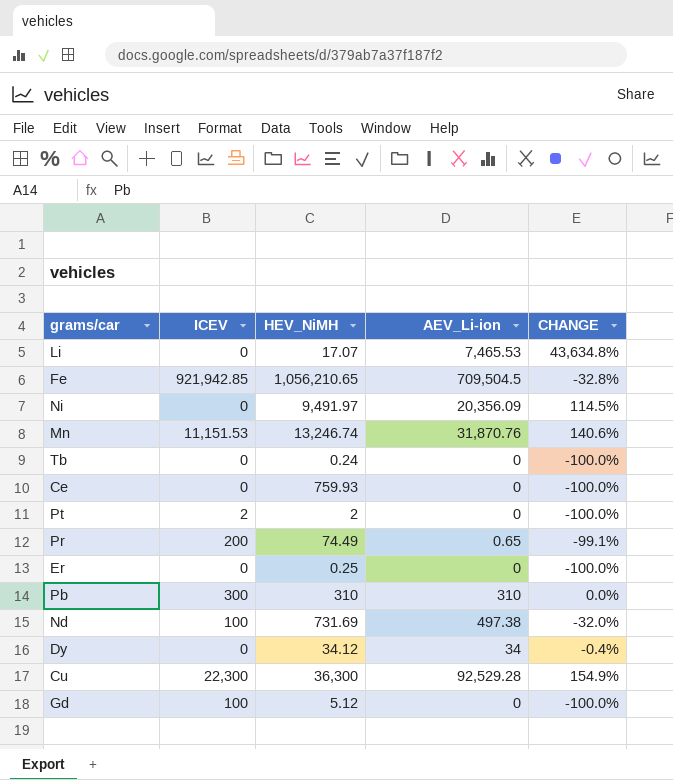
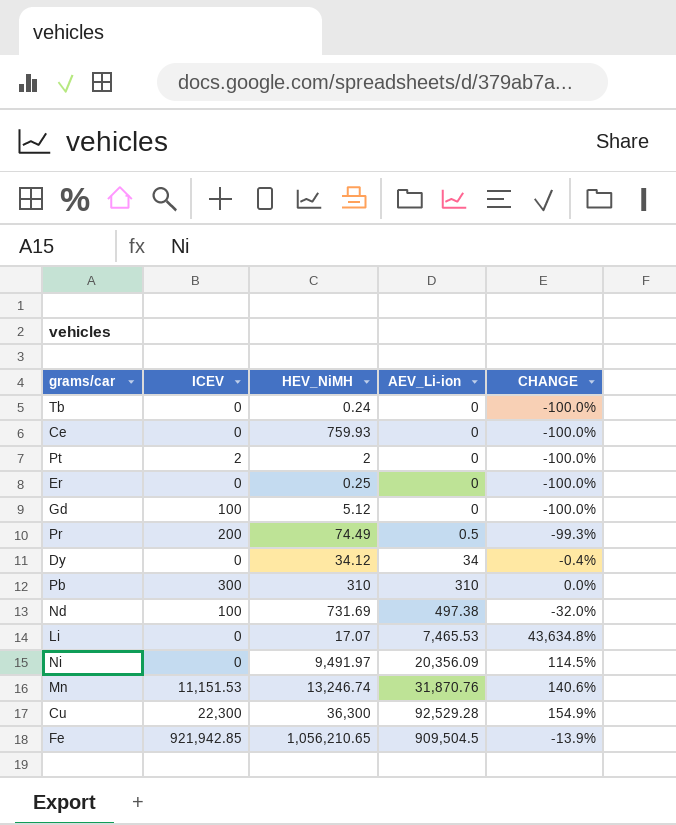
row order: none -> AEV_Li-ion ascending
Pr | AEV_Li-ion: 0.65 -> 0.5
Pr | CHANGE: -99.1% -> -99.3%
Fe | AEV_Li-ion: 709,504.5 -> 909,504.5
Fe | CHANGE: -32.8% -> -13.9%

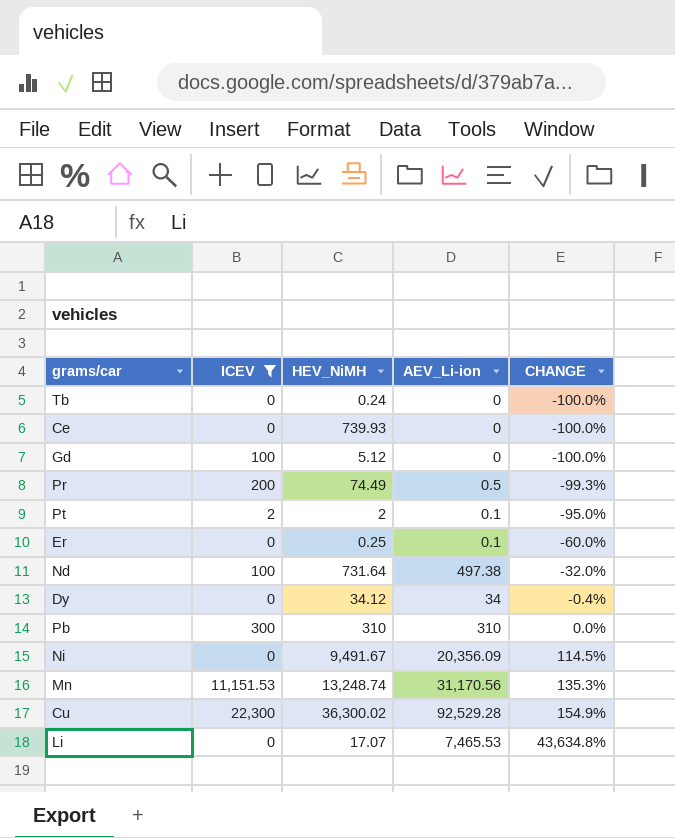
filter: none -> ICEV != 921,942.85
row order: AEV_Li-ion ascending -> CHANGE ascending
Ce | HEV_NiMH: 759.93 -> 739.93
Pt | AEV_Li-ion: 0 -> 0.1
Pt | CHANGE: -100.0% -> -95.0%
Er | AEV_Li-ion: 0 -> 0.1
Er | CHANGE: -100.0% -> -60.0%
Nd | HEV_NiMH: 731.69 -> 731.64
Ni | HEV_NiMH: 9,491.97 -> 9,491.67
Mn | HEV_NiMH: 13,246.74 -> 13,248.74
Mn | AEV_Li-ion: 31,870.76 -> 31,170.56
Mn | CHANGE: 140.6% -> 135.3%
Cu | HEV_NiMH: 36,300 -> 36,300.02

